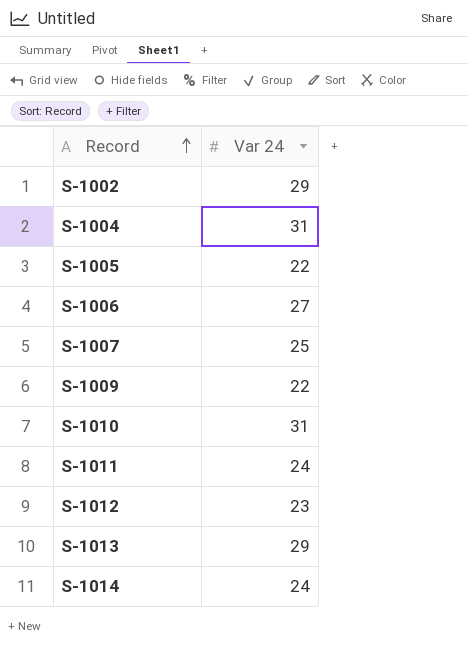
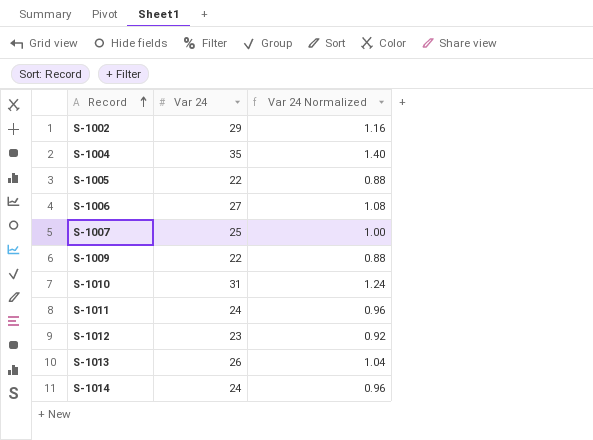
column Var 24 Normalized | formula: none -> [Var 24] * 0.04
S-1004 | Var 24: 31 -> 35
S-1013 | Var 24: 29 -> 26

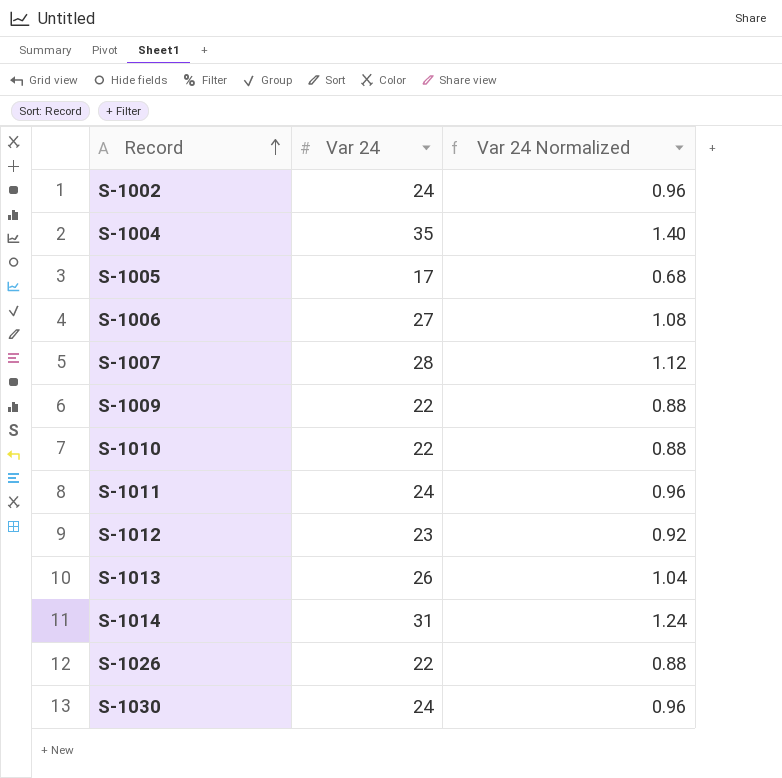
S-1002 | Var 24: 29 -> 24
S-1002 | Var 24 Normalized: 1.16 -> 0.96
S-1005 | Var 24: 22 -> 17
S-1005 | Var 24 Normalized: 0.88 -> 0.68
S-1007 | Var 24: 25 -> 28
S-1007 | Var 24 Normalized: 1.00 -> 1.12
S-1010 | Var 24: 31 -> 22
S-1010 | Var 24 Normalized: 1.24 -> 0.88
S-1014 | Var 24: 24 -> 31
S-1014 | Var 24 Normalized: 0.96 -> 1.24
row S-1026: none -> 22 | 0.88
row S-1030: none -> 24 | 0.96

